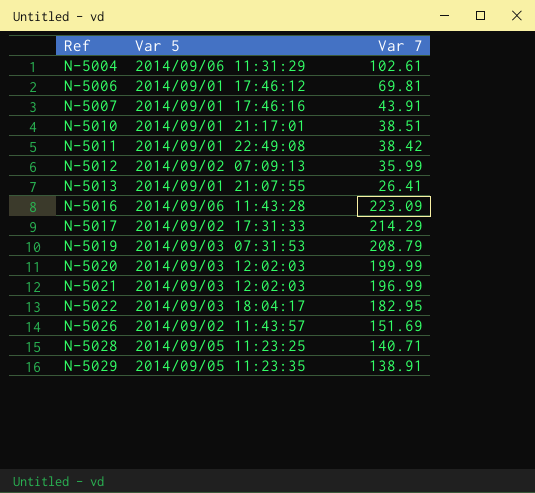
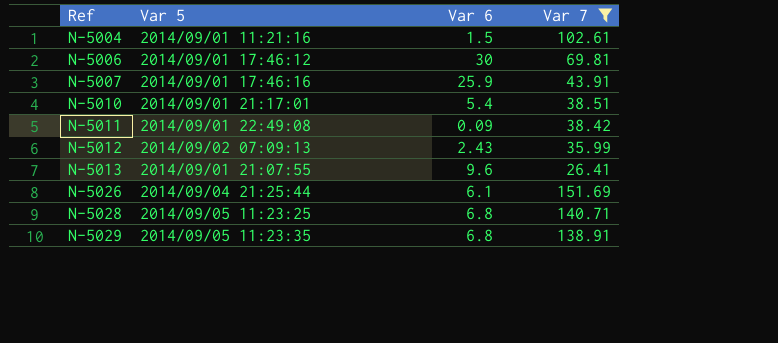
filter: none -> Var 7 <= 151.69
column Var 6 | position: none -> 3
N-5004 | Var 5: 2014/09/06 11:31:29 -> 2014/09/01 11:21:16
N-5026 | Var 5: 2014/09/02 11:43:57 -> 2014/09/04 21:25:44

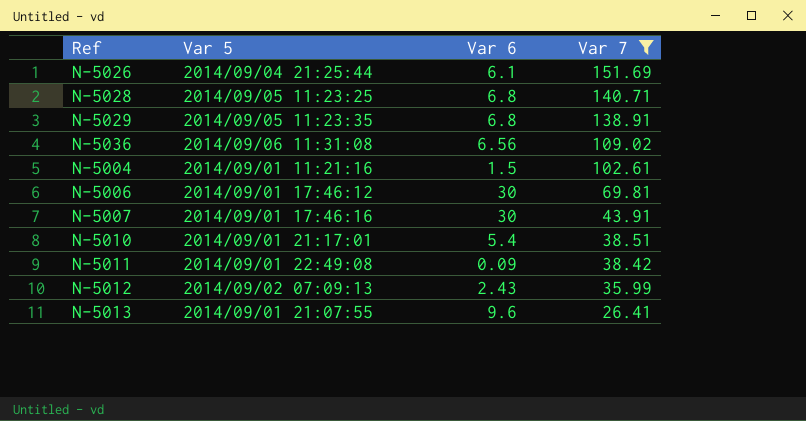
row order: Ref ascending -> Var 7 descending
row N-5036: none -> 2014/09/06 11:31:08 | 6.56 | 109.02
N-5007 | Var 6: 25.9 -> 30

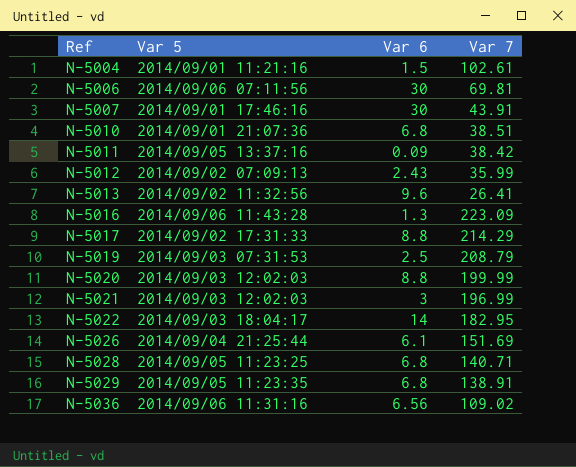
filter: Var 7 <= 151.69 -> none
row order: Var 7 descending -> Ref ascending
N-5006 | Var 5: 2014/09/01 17:46:12 -> 2014/09/06 07:11:56
N-5010 | Var 5: 2014/09/01 21:17:01 -> 2014/09/01 21:07:36
N-5010 | Var 6: 5.4 -> 6.8
N-5011 | Var 5: 2014/09/01 22:49:08 -> 2014/09/05 13:37:16
N-5013 | Var 5: 2014/09/01 21:07:55 -> 2014/09/02 11:32:56
N-5036 | Var 5: 2014/09/06 11:31:08 -> 2014/09/06 11:31:16

